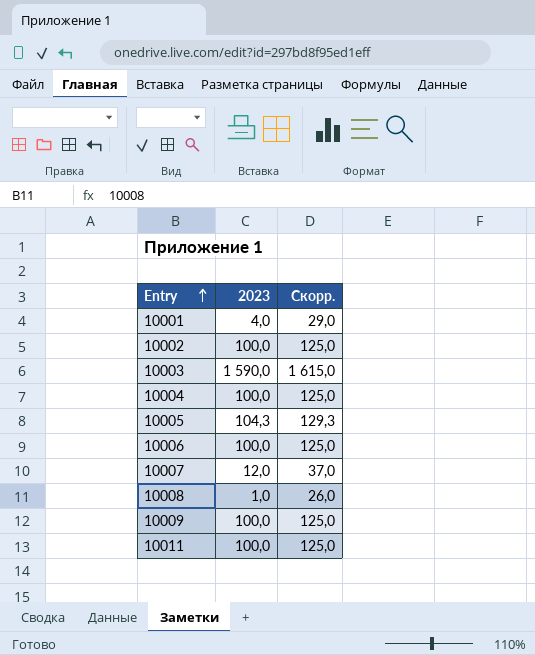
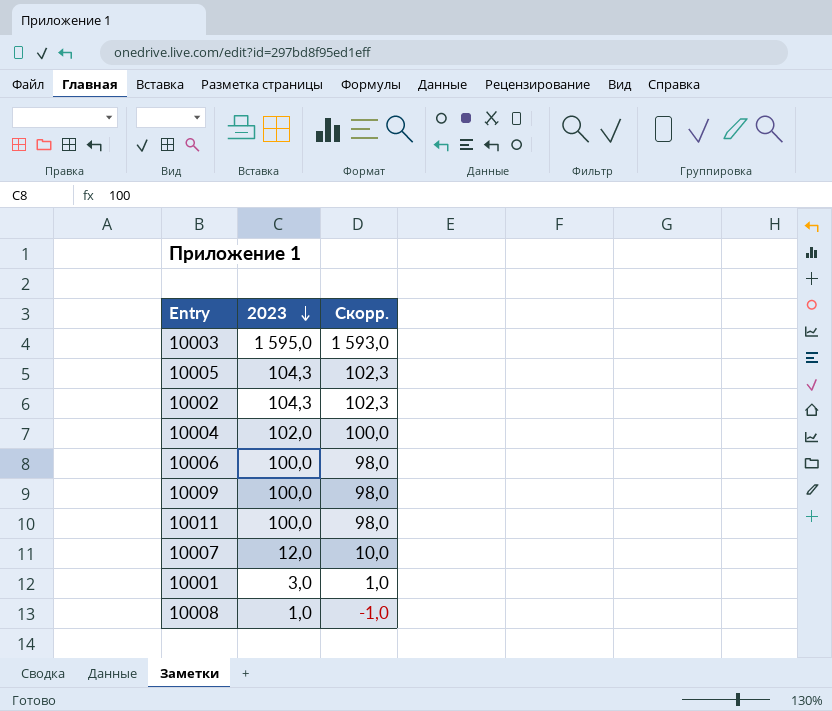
row order: Entry ascending -> 2023 descending
column Скорр. | formula: [2023] + 25 -> [2023] - 2
10003 | 2023: 1 590,0 -> 1 595,0
10002 | 2023: 100,0 -> 104,3
10004 | 2023: 100,0 -> 102,0
10001 | 2023: 4,0 -> 3,0

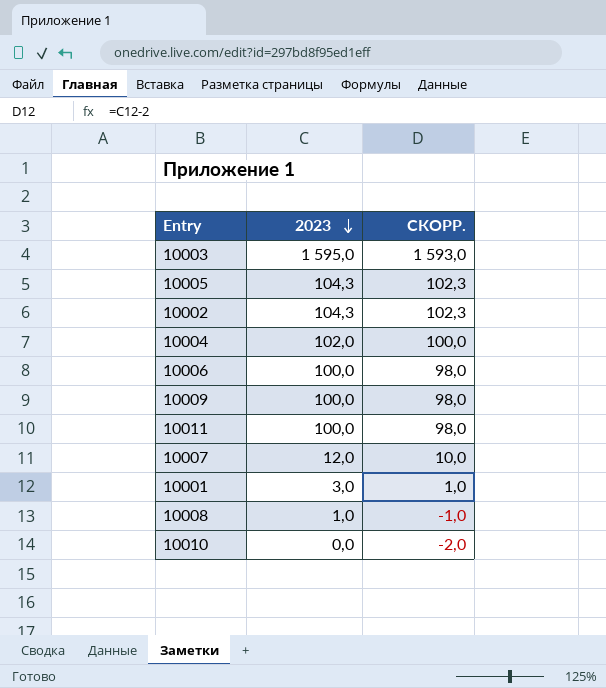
column name: Скорр. -> СКОРР.
row 10010: none -> 0,0 | -2,0

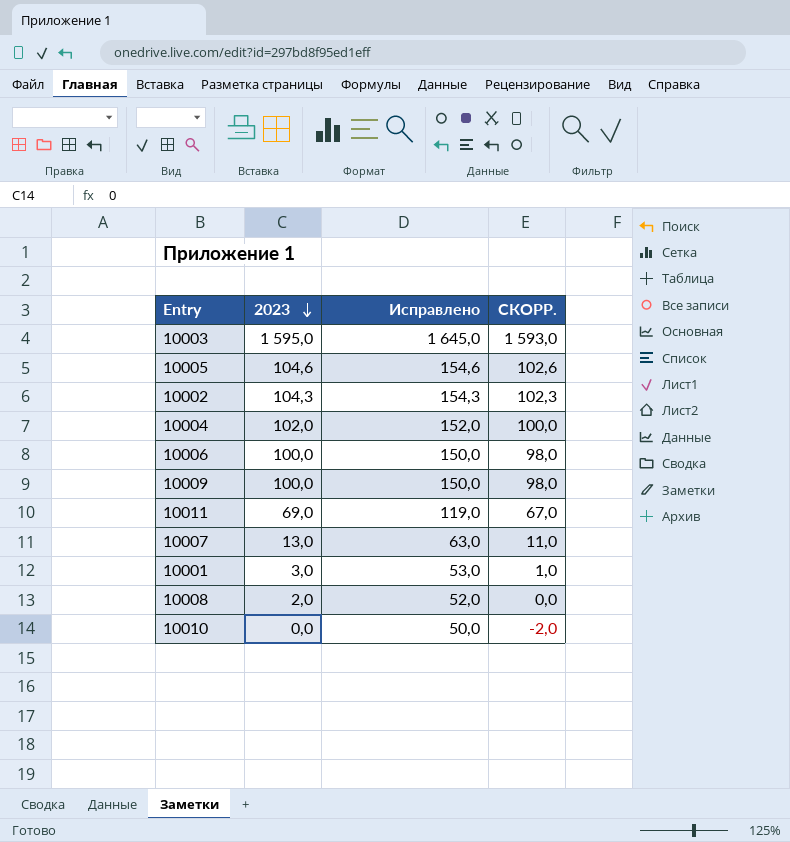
column Исправлено | formula: none -> [2023] + 50
10005 | 2023: 104,3 -> 104,6
10005 | СКОРР.: 102,3 -> 102,6
10011 | 2023: 100,0 -> 69,0
10011 | СКОРР.: 98,0 -> 67,0
10007 | 2023: 12,0 -> 13,0
10007 | СКОРР.: 10,0 -> 11,0
10008 | 2023: 1,0 -> 2,0
10008 | СКОРР.: -1,0 -> 0,0

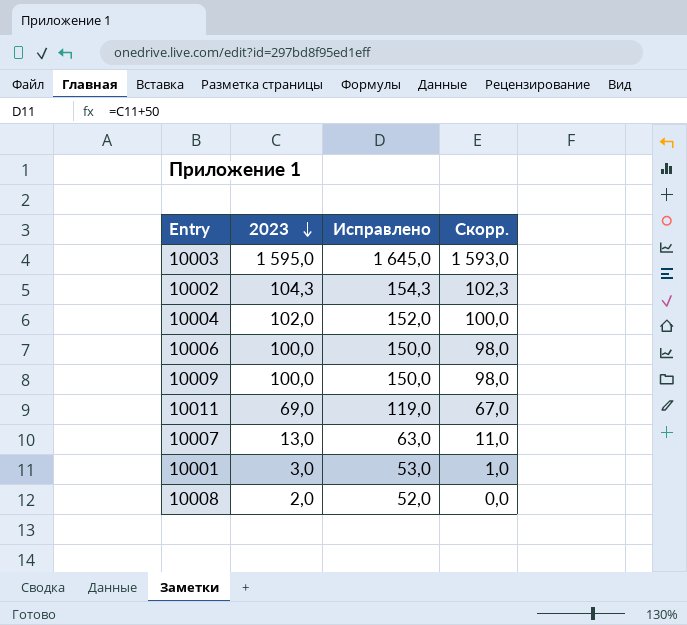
column name: СКОРР. -> Скорр.
row 10005: 104,6 | 154,6 | 102,6 -> none
row 10010: 0,0 | 50,0 | -2,0 -> none

